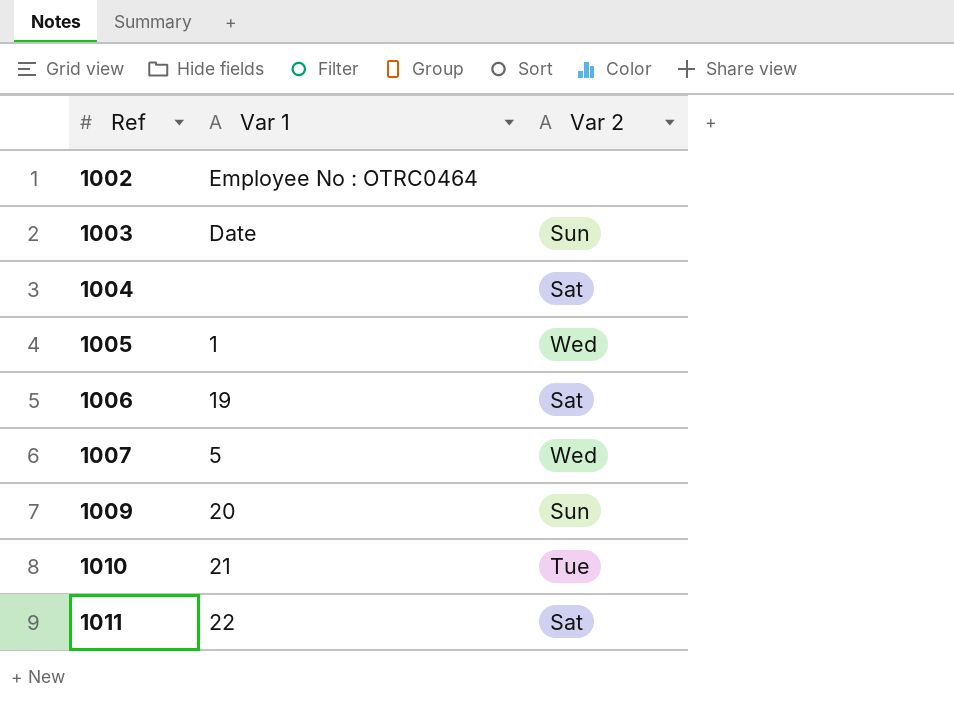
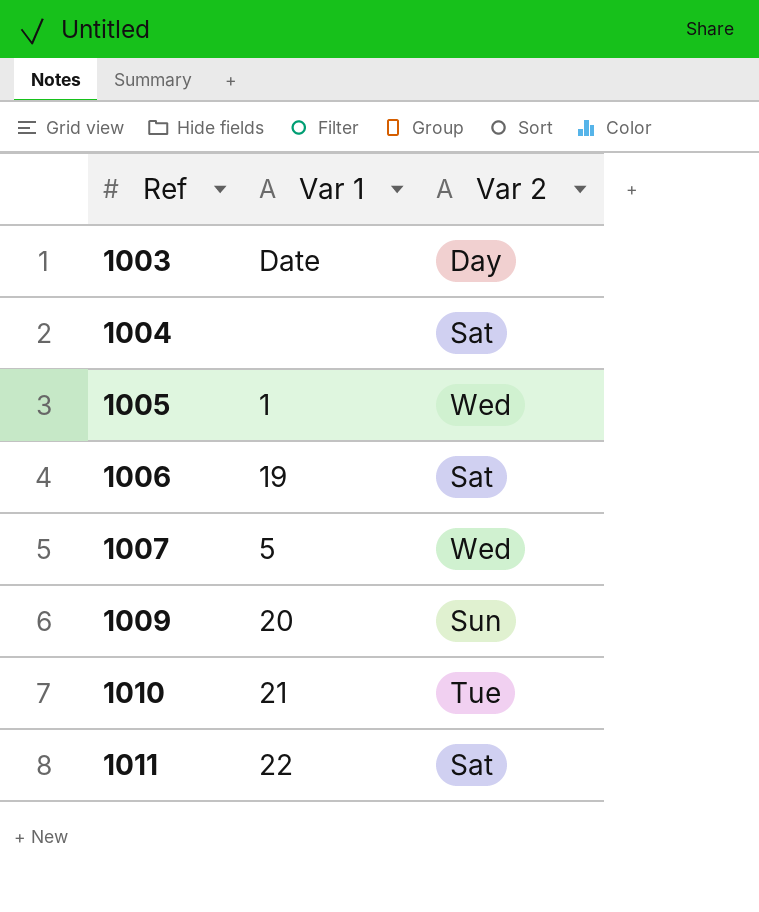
row 1002: Employee No : OTRC0464 | none -> none
1003 | Var 2: Sun -> Day

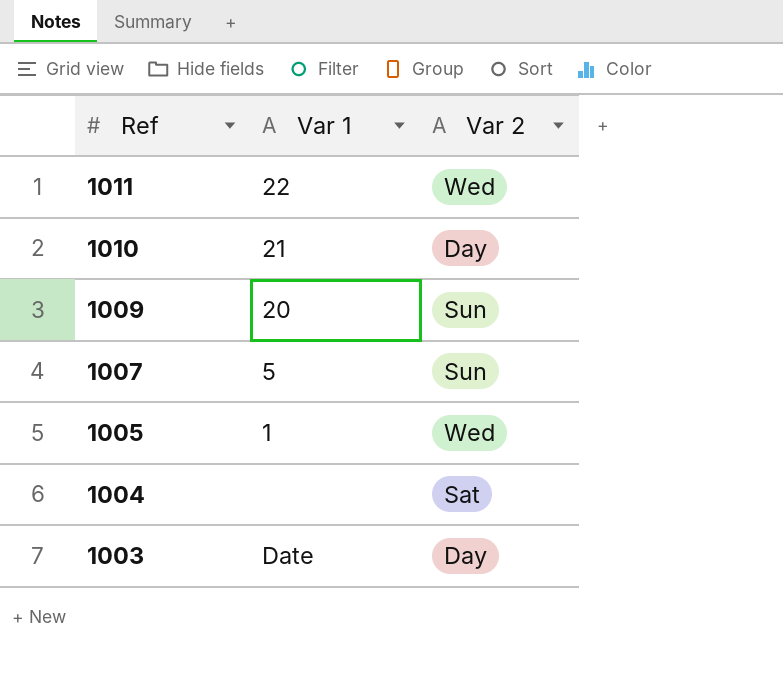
row order: Ref ascending -> Ref descending
row 1006: 19 | Sat -> none
1011 | Var 2: Sat -> Wed
1010 | Var 2: Tue -> Day
1007 | Var 2: Wed -> Sun

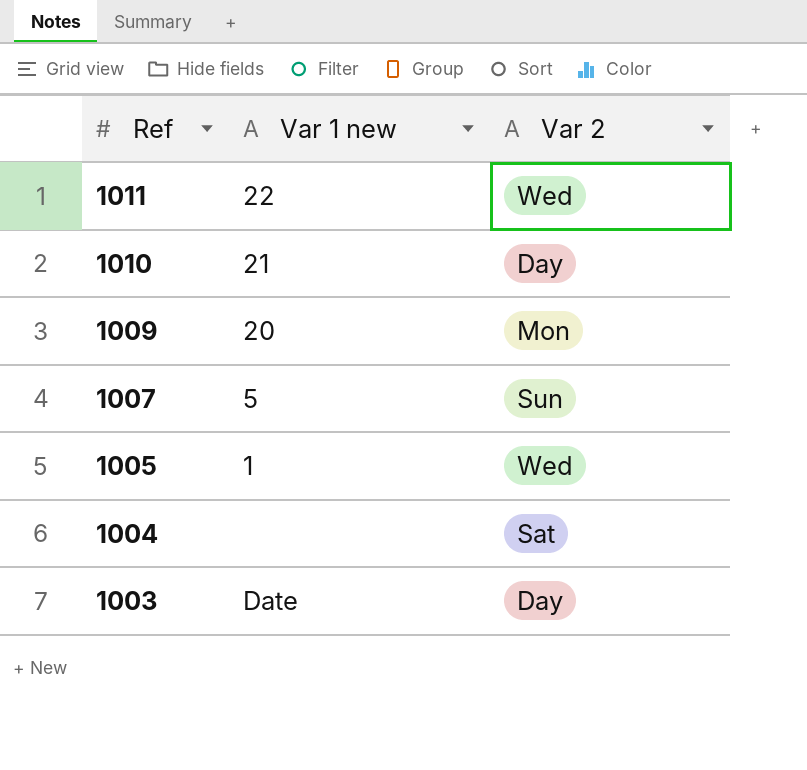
column name: Var 1 -> Var 1 new
1009 | Var 2: Sun -> Mon

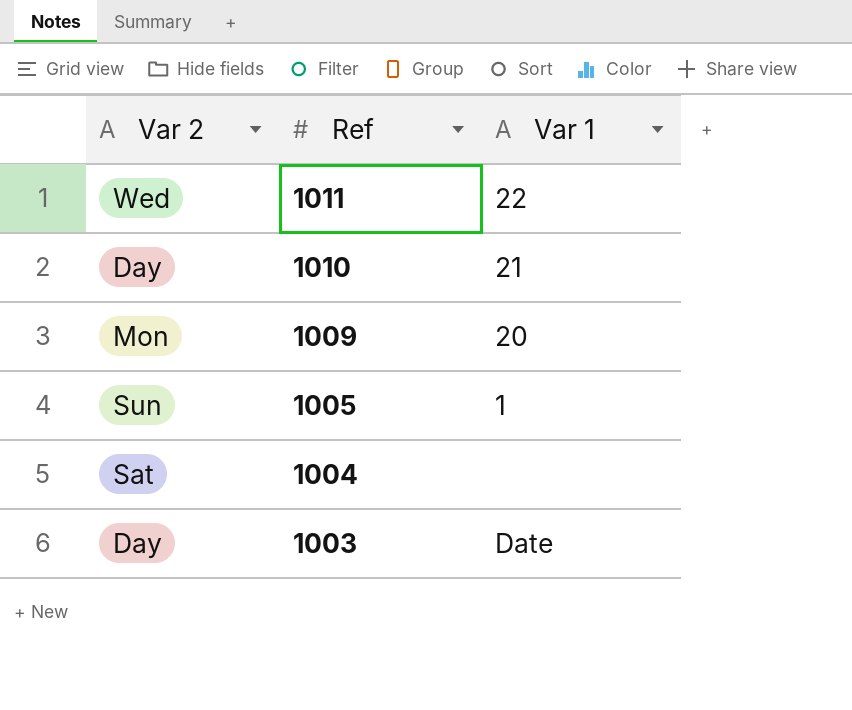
column Var 2 | position: 3 -> 1
column name: Var 1 new -> Var 1
row 1007: 5 | Sun -> none
1005 | Var 2: Wed -> Sun

